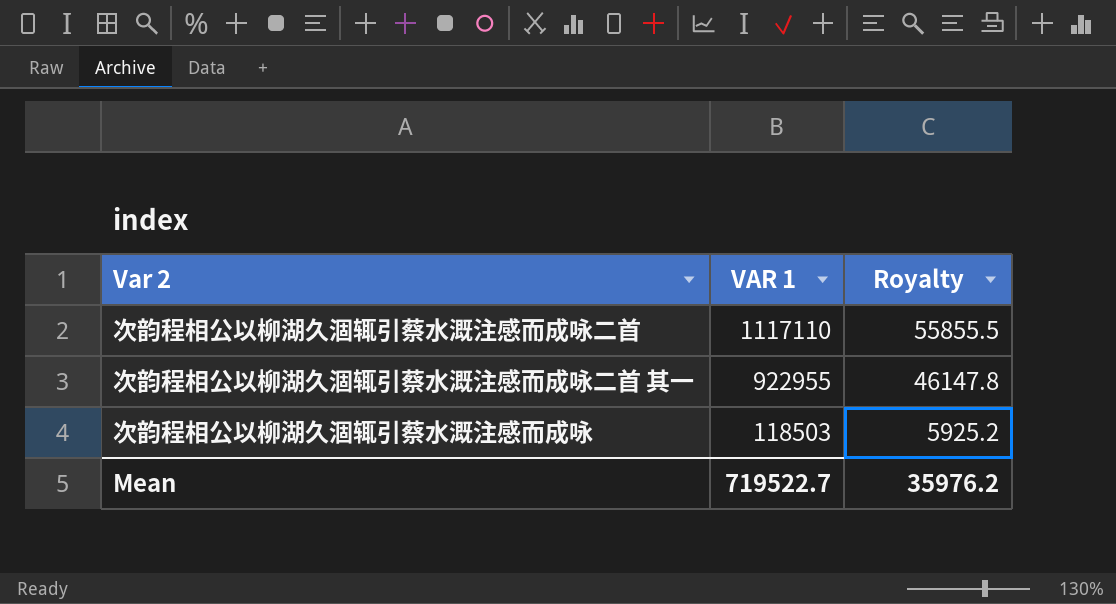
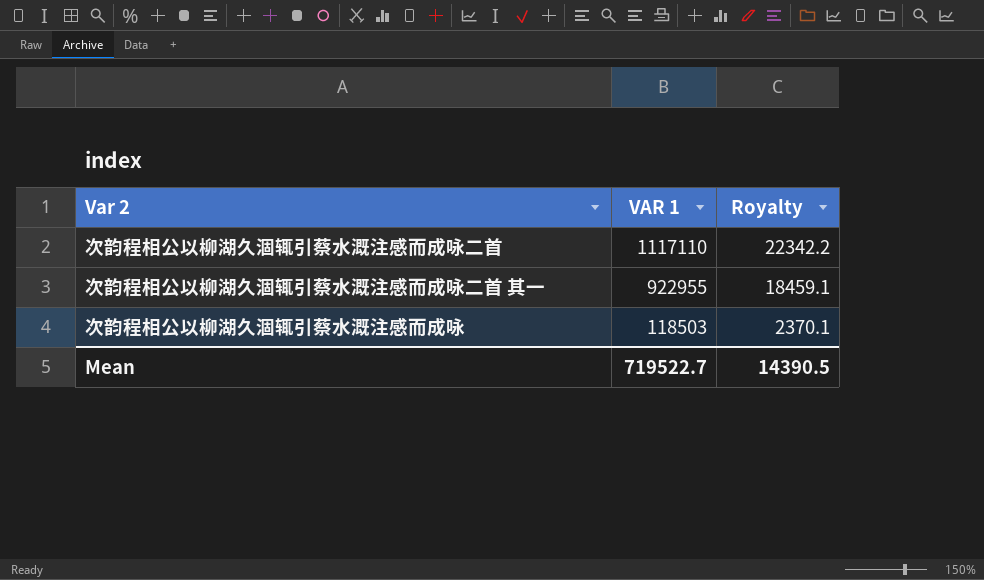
column Royalty | formula: [VAR 1] * 0.05 -> [VAR 1] * 0.02
Mean | Royalty: 35976.2 -> 14390.5

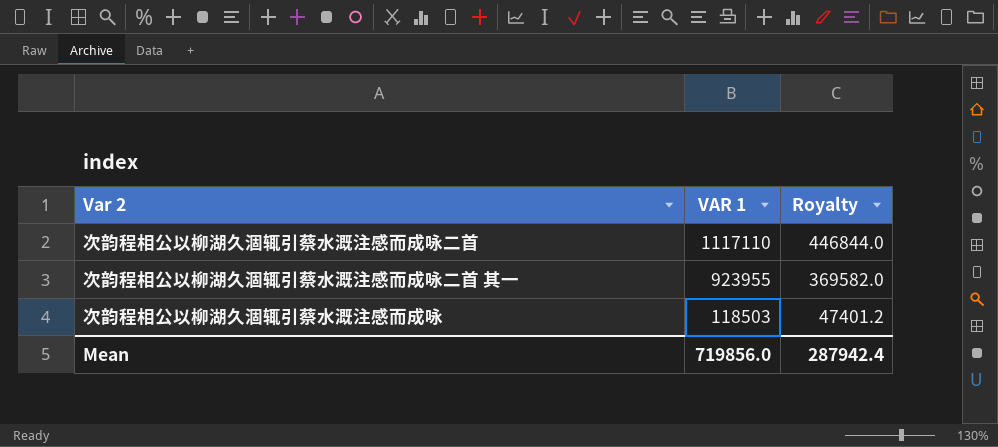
column Royalty | formula: [VAR 1] * 0.02 -> [VAR 1] * 0.4
次韵程相公以柳湖久涸辄引蔡水溉注感而成咏二首 其一 | VAR 1: 922955 -> 923955
Mean | VAR 1: 719522.7 -> 719856.0
Mean | Royalty: 14390.5 -> 287942.4

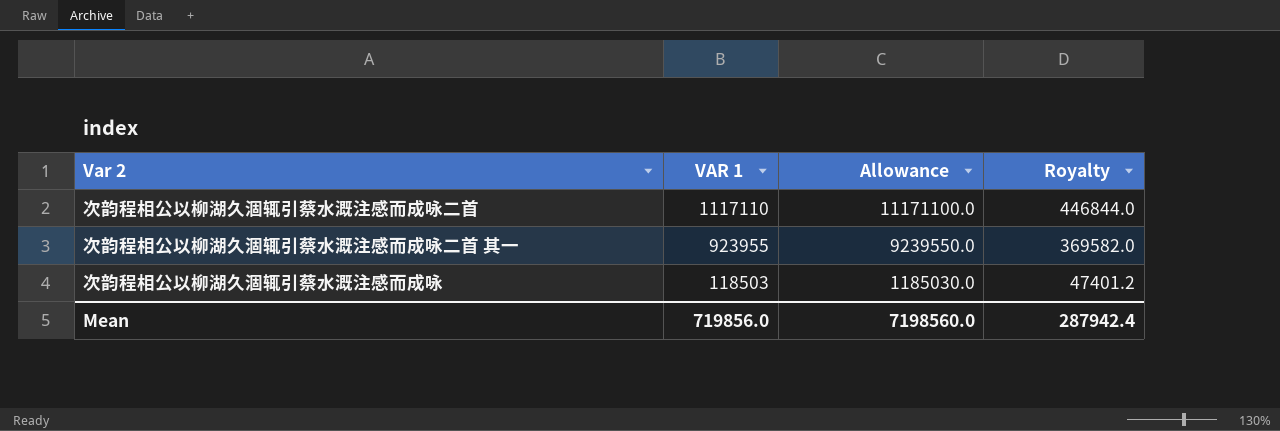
column Allowance | formula: none -> [VAR 1] * 10

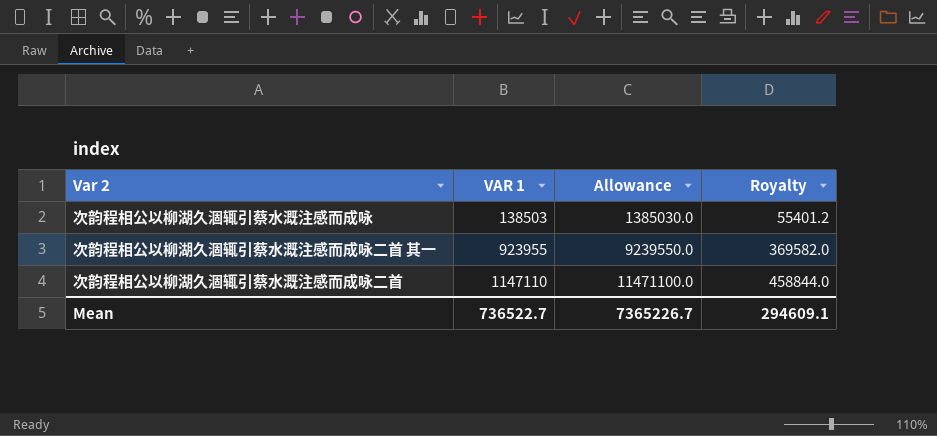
row order: VAR 1 descending -> VAR 1 ascending
次韵程相公以柳湖久涸辄引蔡水溉注感而成咏 | VAR 1: 118503 -> 138503
次韵程相公以柳湖久涸辄引蔡水溉注感而成咏 | Allowance: 1185030.0 -> 1385030.0
次韵程相公以柳湖久涸辄引蔡水溉注感而成咏 | Royalty: 47401.2 -> 55401.2
次韵程相公以柳湖久涸辄引蔡水溉注感而成咏二首 | VAR 1: 1117110 -> 1147110
次韵程相公以柳湖久涸辄引蔡水溉注感而成咏二首 | Allowance: 11171100.0 -> 11471100.0
次韵程相公以柳湖久涸辄引蔡水溉注感而成咏二首 | Royalty: 446844.0 -> 458844.0
Mean | VAR 1: 719856.0 -> 736522.7
Mean | Allowance: 7198560.0 -> 7365226.7
Mean | Royalty: 287942.4 -> 294609.1

